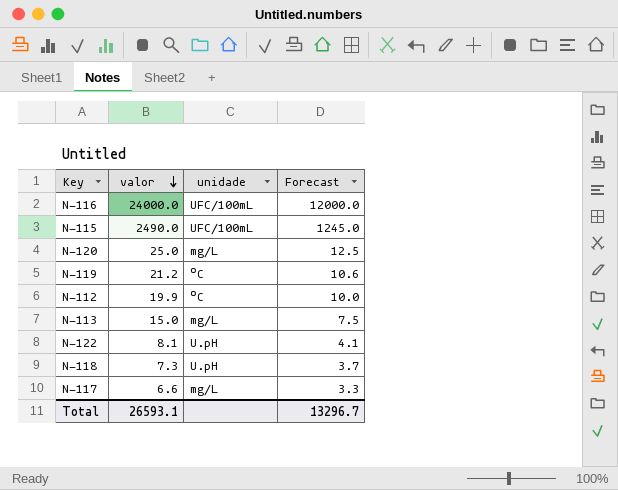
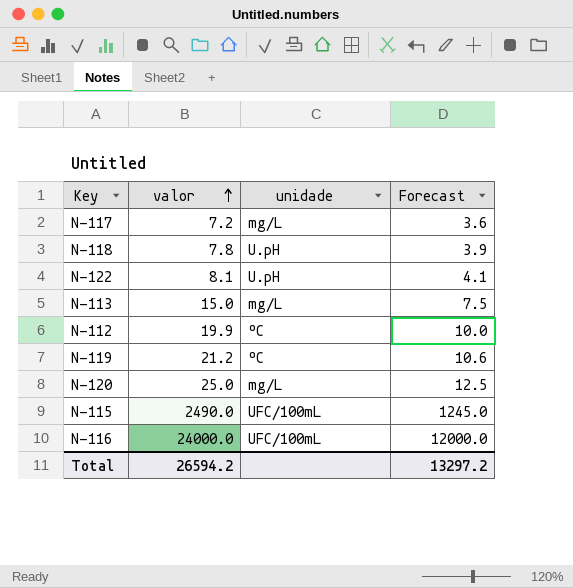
row order: valor descending -> valor ascending
N-117 | valor: 6.6 -> 7.2
N-117 | Forecast: 3.3 -> 3.6
N-118 | valor: 7.3 -> 7.8
N-118 | Forecast: 3.7 -> 3.9
Total | valor: 26593.1 -> 26594.2
Total | Forecast: 13296.7 -> 13297.2

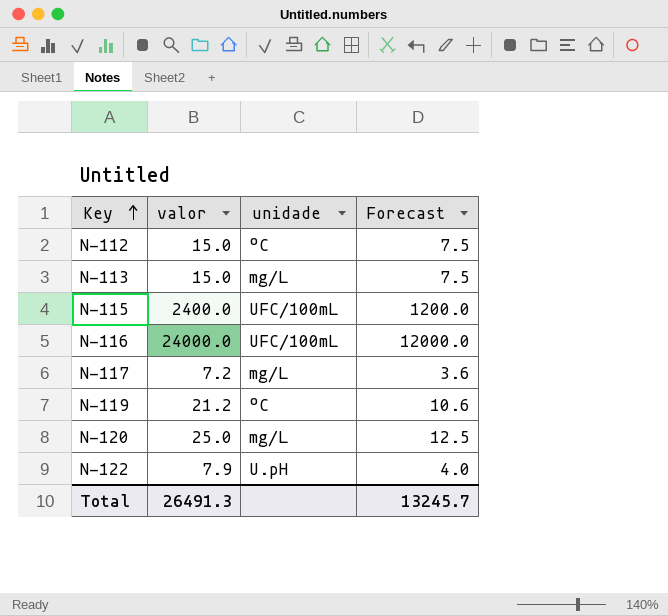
row order: valor ascending -> Key ascending
row N-118: 7.8 | U.pH | 3.9 -> none
N-112 | valor: 19.9 -> 15.0
N-112 | Forecast: 10.0 -> 7.5
N-115 | valor: 2490.0 -> 2400.0
N-115 | Forecast: 1245.0 -> 1200.0
N-122 | valor: 8.1 -> 7.9
N-122 | Forecast: 4.1 -> 4.0
Total | valor: 26594.2 -> 26491.3
Total | Forecast: 13297.2 -> 13245.7

